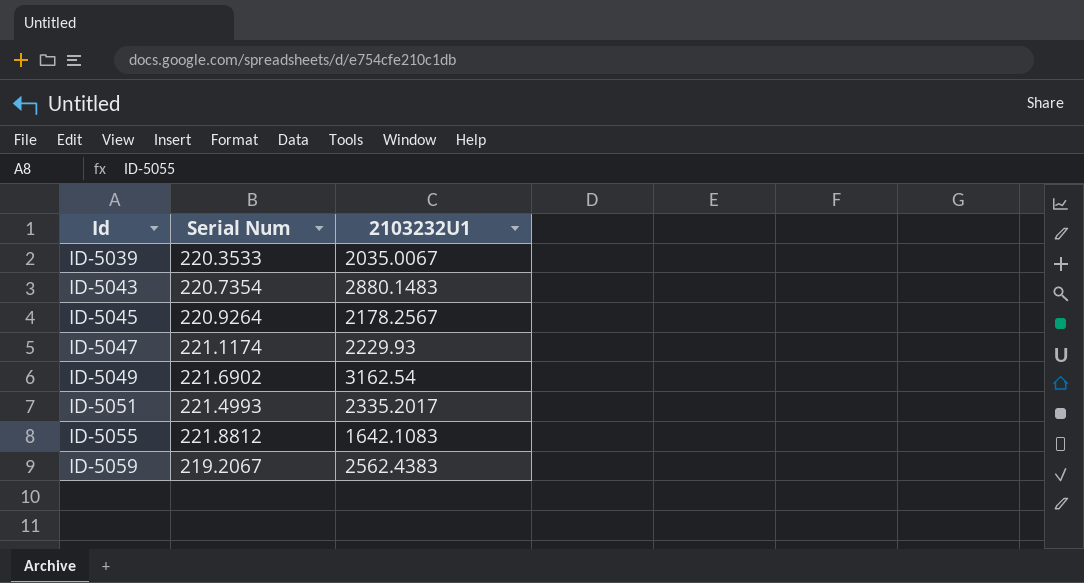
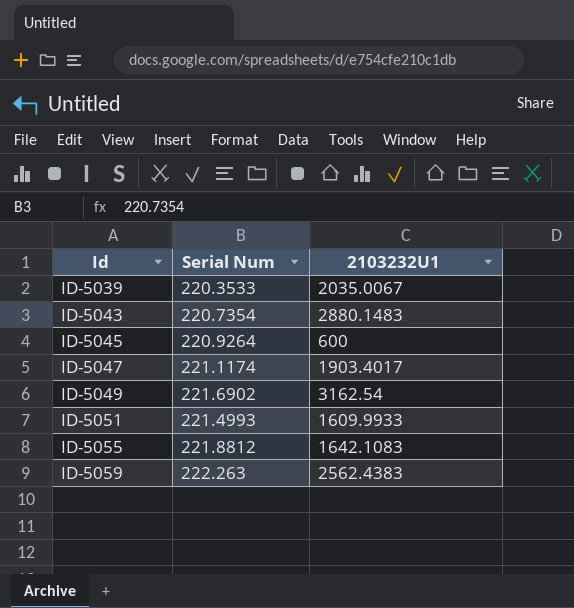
ID-5045 | 2103232U1: 2178.2567 -> 600
ID-5047 | 2103232U1: 2229.93 -> 1903.4017
ID-5051 | 2103232U1: 2335.2017 -> 1609.9933
ID-5059 | Serial Num: 219.2067 -> 222.263

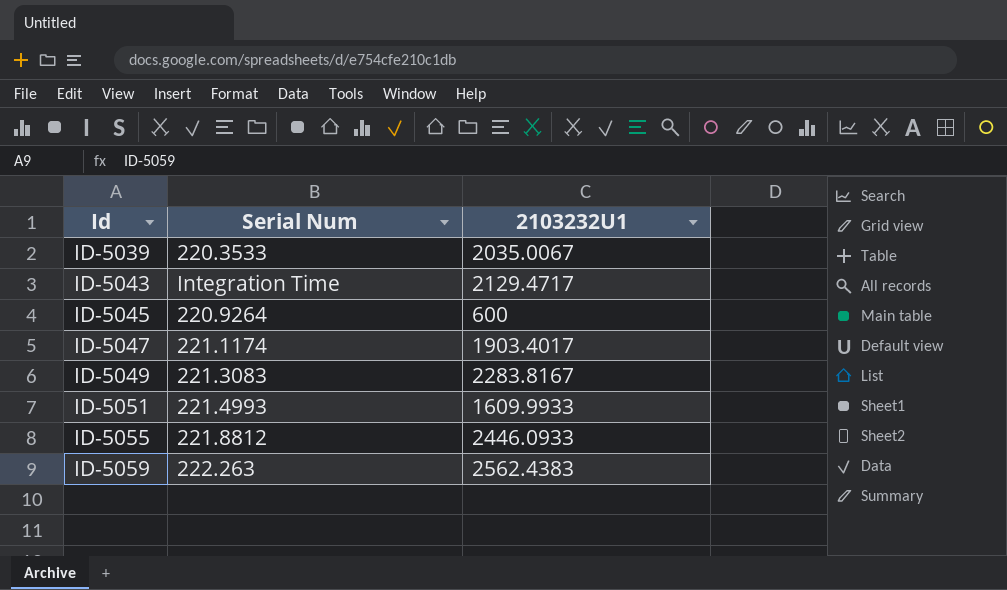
ID-5043 | Serial Num: 220.7354 -> Integration Time
ID-5043 | 2103232U1: 2880.1483 -> 2129.4717
ID-5049 | Serial Num: 221.6902 -> 221.3083
ID-5049 | 2103232U1: 3162.54 -> 2283.8167
ID-5055 | 2103232U1: 1642.1083 -> 2446.0933

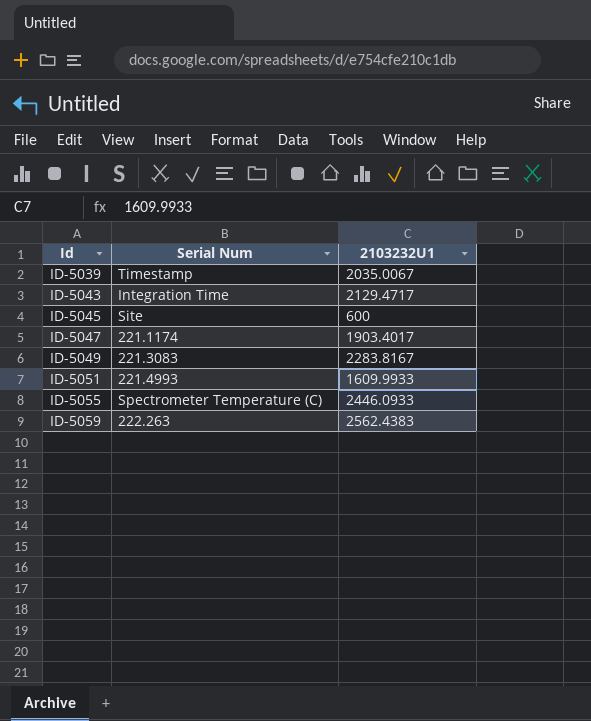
ID-5039 | Serial Num: 220.3533 -> Timestamp
ID-5045 | Serial Num: 220.9264 -> Site
ID-5055 | Serial Num: 221.8812 -> Spectrometer Temperature (C)

